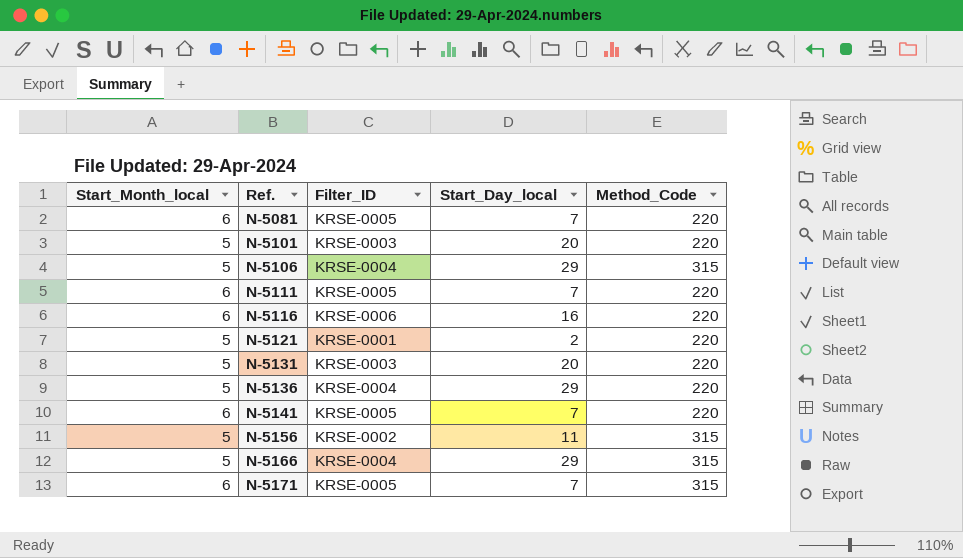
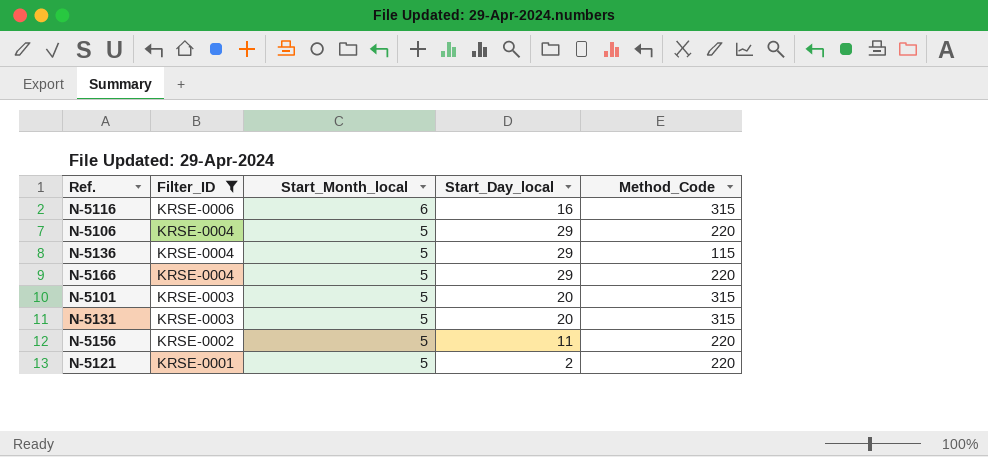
filter: none -> Filter_ID != KRSE-0005
row order: Ref. ascending -> Filter_ID descending
column Start_Month_local | position: 1 -> 3
N-5116 | Method_Code: 220 -> 315
N-5106 | Method_Code: 315 -> 220
N-5136 | Method_Code: 220 -> 115
N-5166 | Method_Code: 315 -> 220
N-5101 | Method_Code: 220 -> 315
N-5131 | Method_Code: 220 -> 315
N-5156 | Method_Code: 315 -> 220

